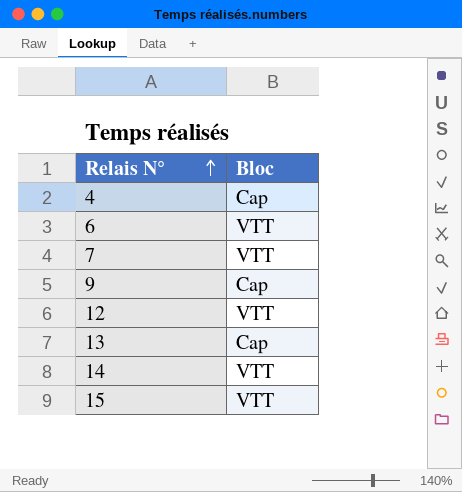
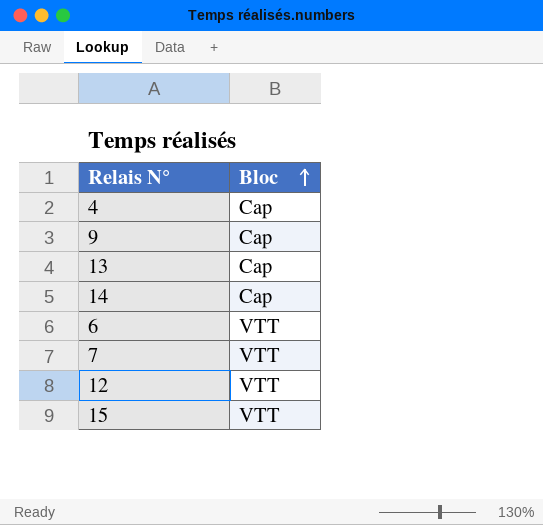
row order: Relais N° ascending -> Bloc ascending
14 | Bloc: VTT -> Cap

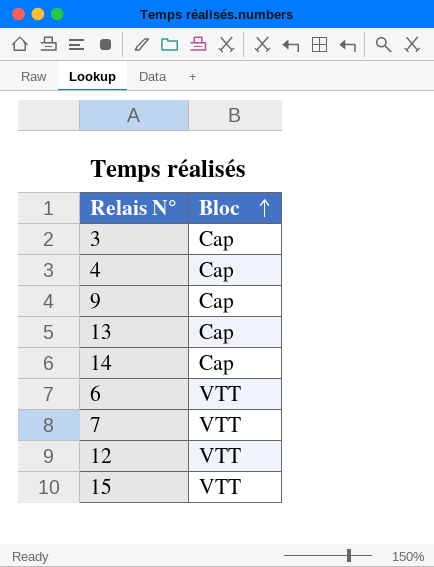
row 3: none -> Cap

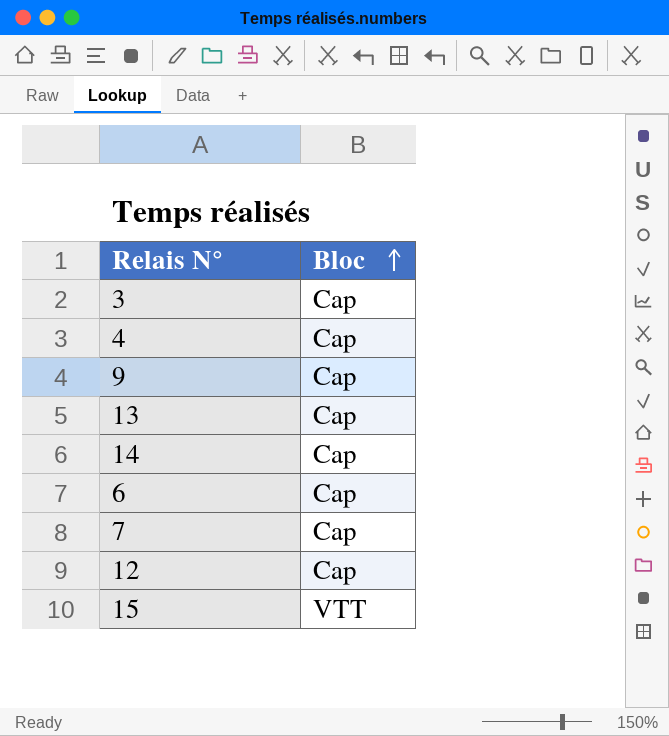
6 | Bloc: VTT -> Cap
7 | Bloc: VTT -> Cap
12 | Bloc: VTT -> Cap

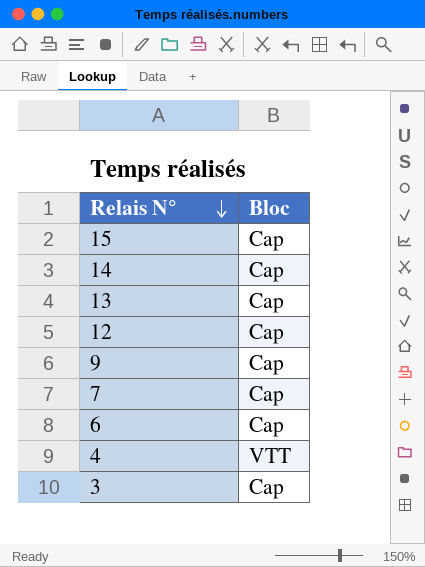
row order: Bloc ascending -> Relais N° descending
15 | Bloc: VTT -> Cap
4 | Bloc: Cap -> VTT

